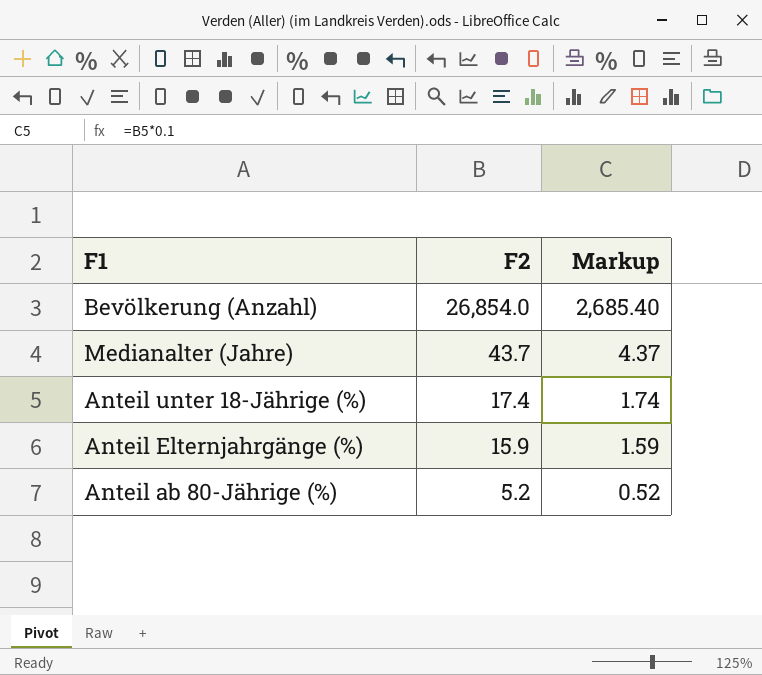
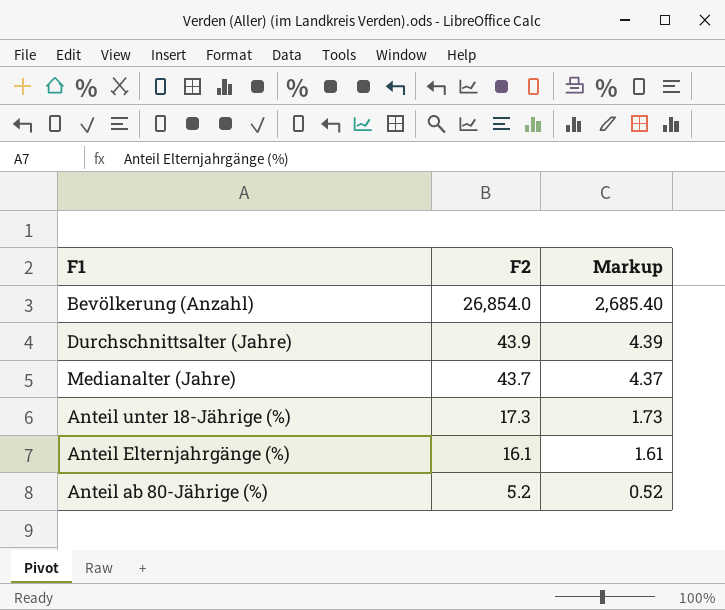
row Durchschnittsalter (Jahre): none -> 43.9 | 4.39
Anteil unter 18-Jährige (%) | F2: 17.4 -> 17.3
Anteil unter 18-Jährige (%) | Markup: 1.74 -> 1.73
Anteil Elternjahrgänge (%) | F2: 15.9 -> 16.1
Anteil Elternjahrgänge (%) | Markup: 1.59 -> 1.61

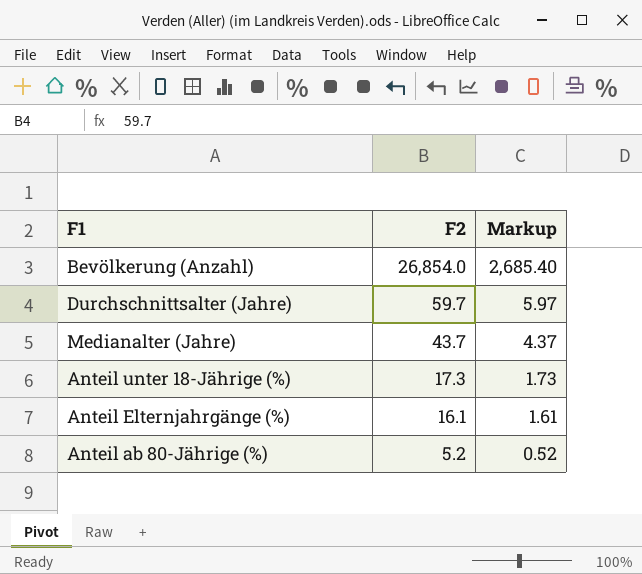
Durchschnittsalter (Jahre) | F2: 43.9 -> 59.7
Durchschnittsalter (Jahre) | Markup: 4.39 -> 5.97

